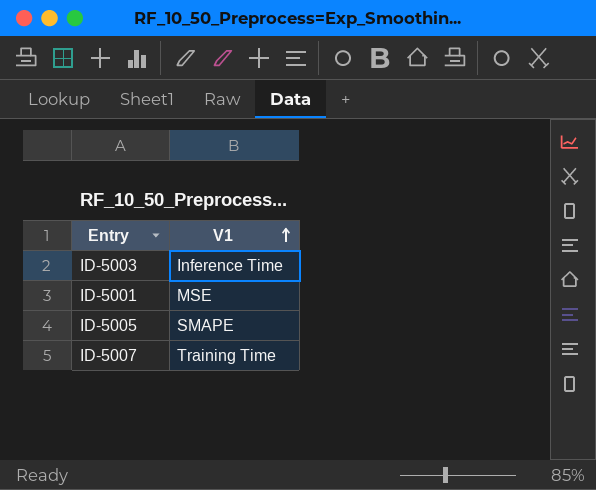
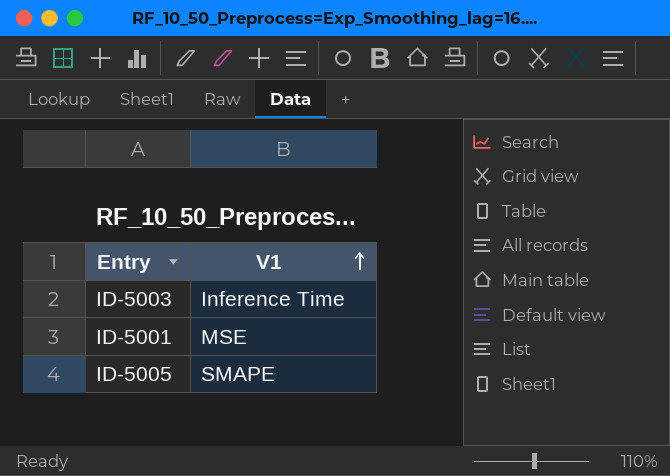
row ID-5007: Training Time -> none

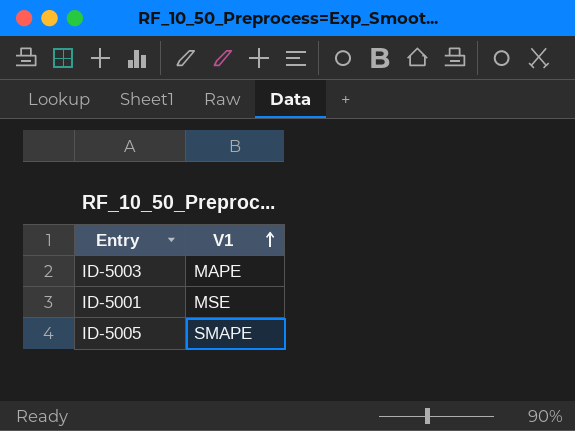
ID-5003 | V1: Inference Time -> MAPE

